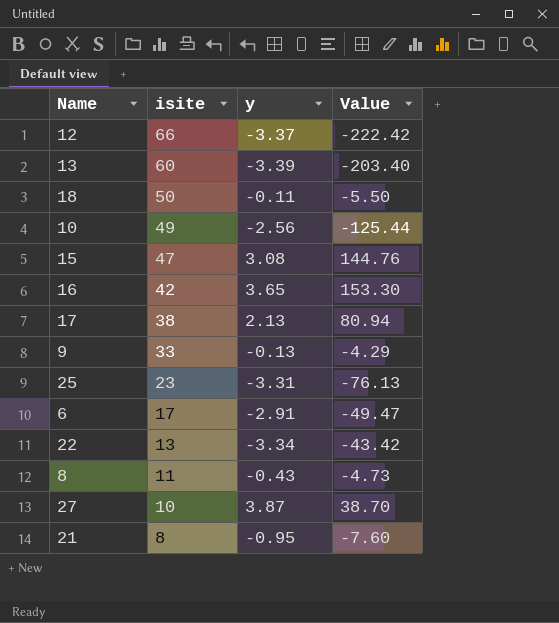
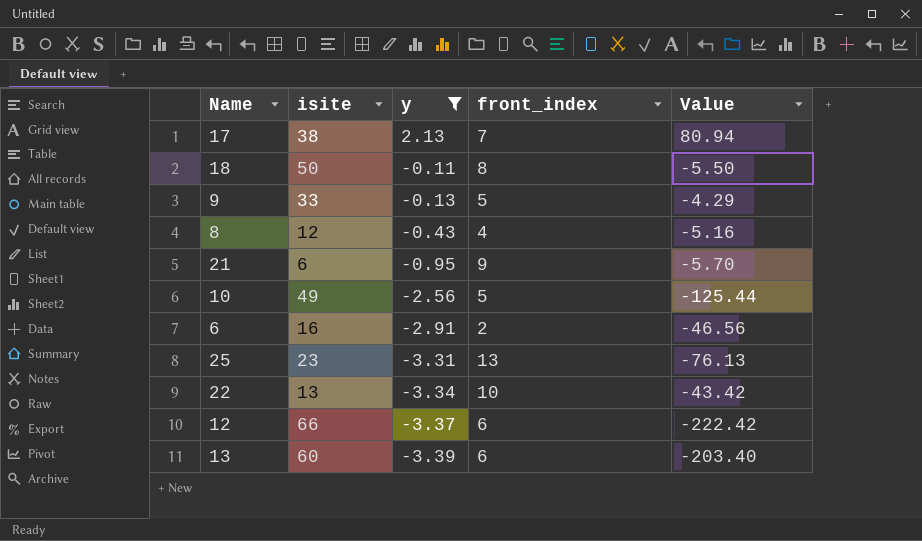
filter: none -> y <= 2.13
row order: isite descending -> y descending
column front_index | position: none -> 4
8 | isite: 11 -> 12
8 | Value: -4.73 -> -5.16
21 | isite: 8 -> 6
21 | Value: -7.60 -> -5.70
6 | isite: 17 -> 16
6 | Value: -49.47 -> -46.56

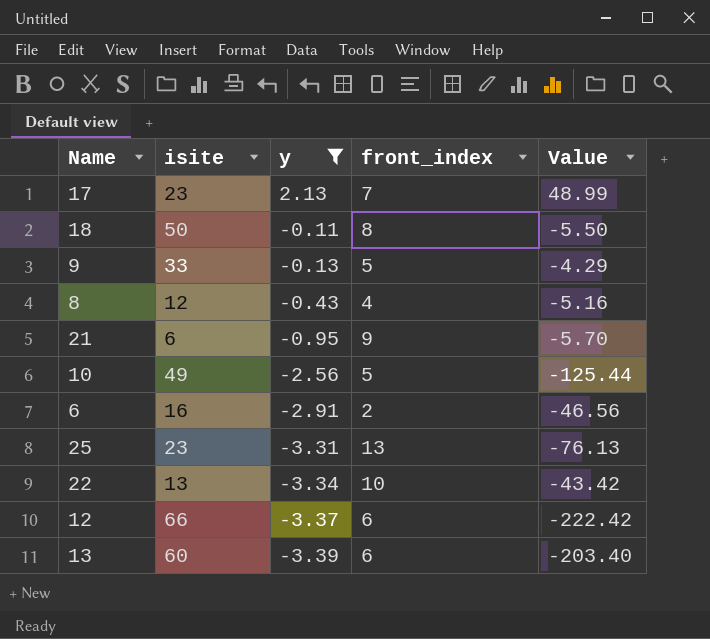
17 | isite: 38 -> 23
17 | Value: 80.94 -> 48.99

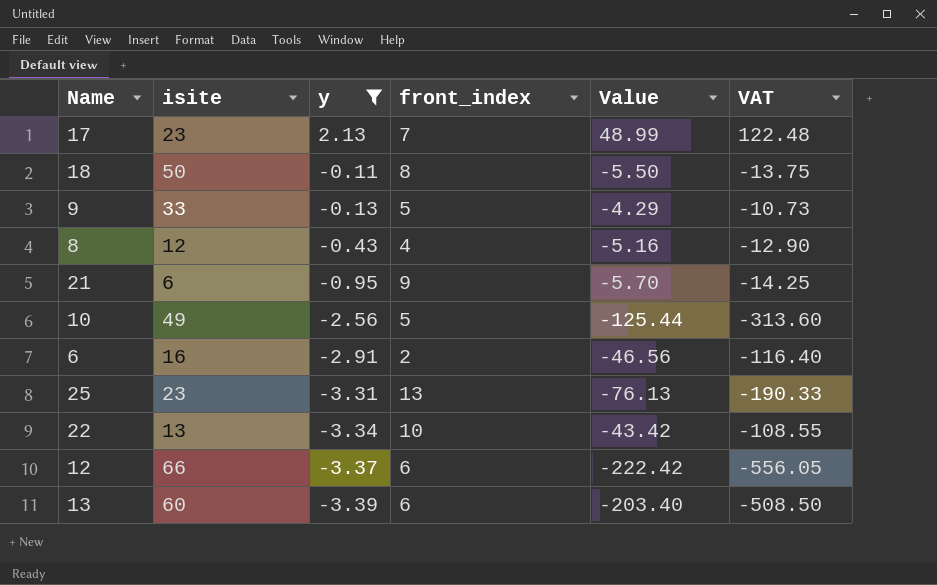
column VAT | formula: none -> [Value] * 2.5

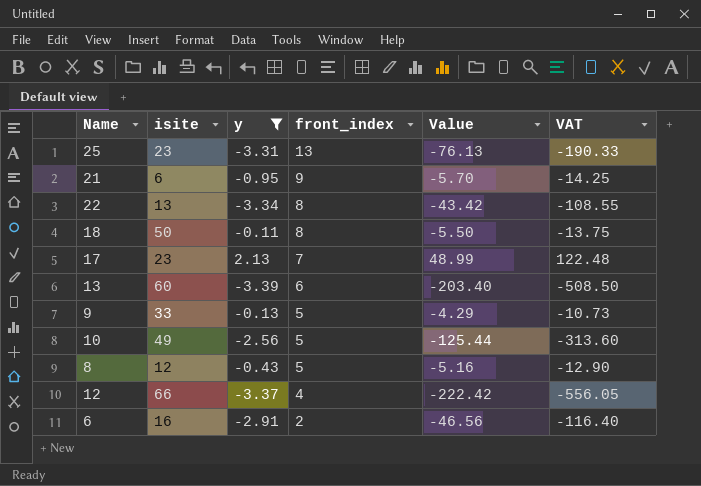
row order: y descending -> front_index descending
22 | front_index: 10 -> 8
8 | front_index: 4 -> 5
12 | front_index: 6 -> 4

